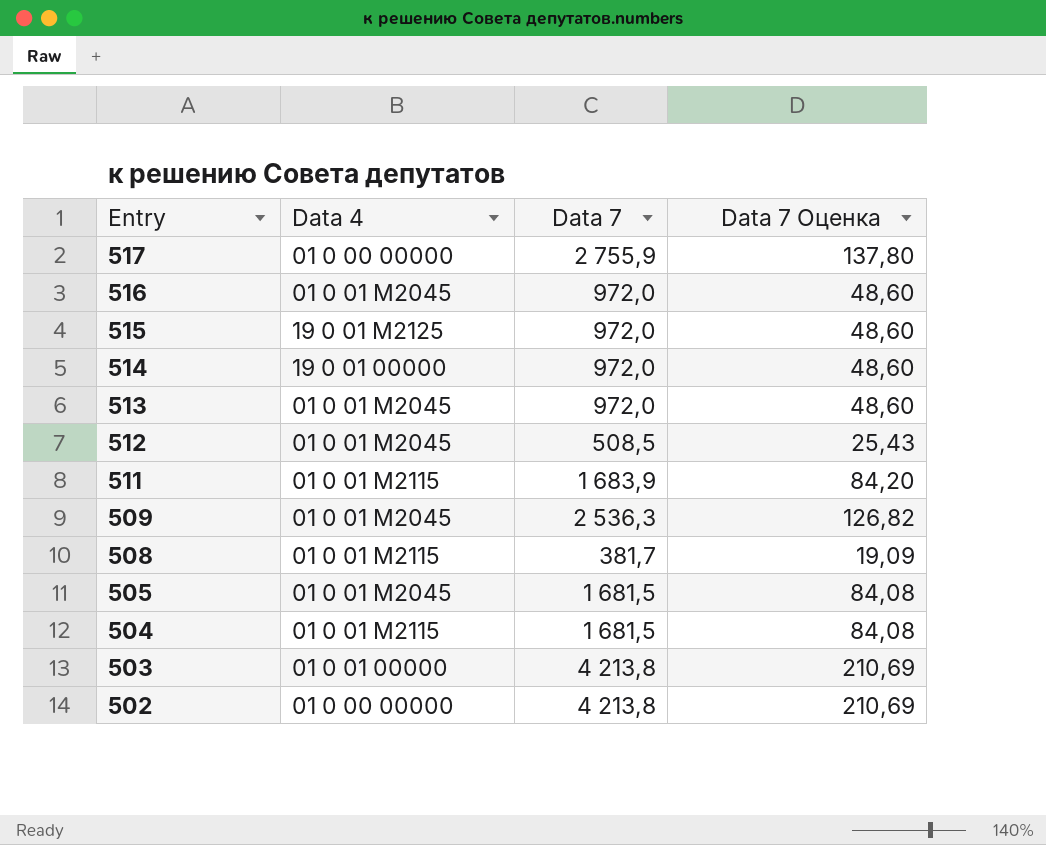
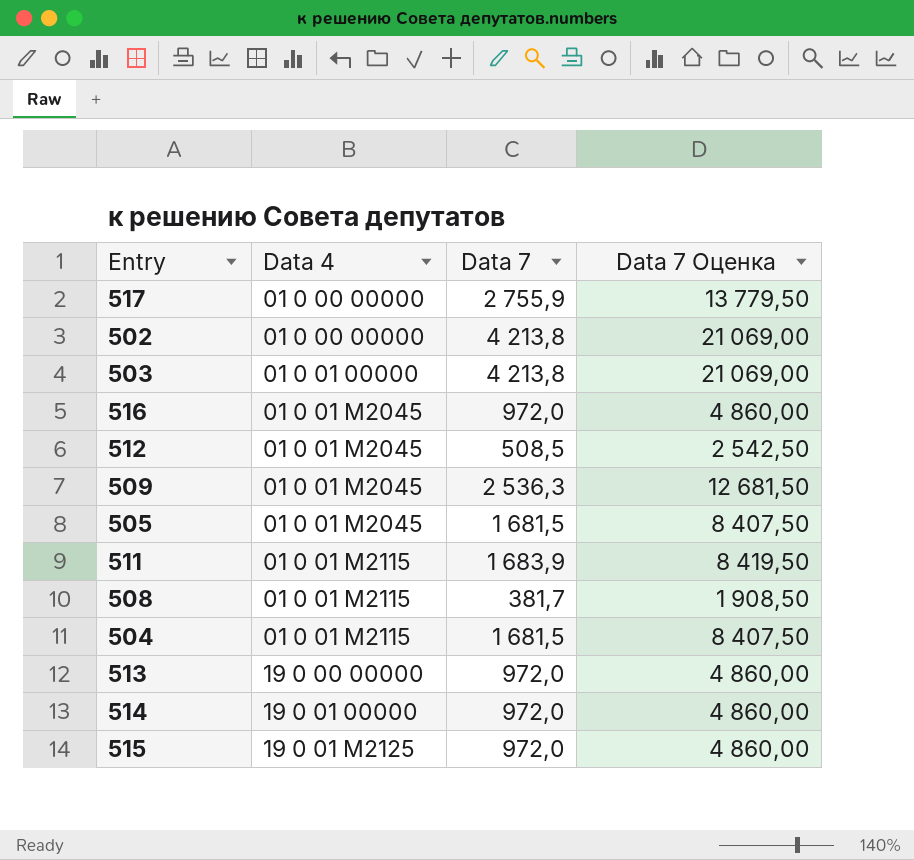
row order: Entry descending -> Data 4 ascending
column Data 7 Оценка | formula: [Data 7] * 0,05 -> [Data 7] * 5
513 | Data 4: 01 0 01 М2045 -> 19 0 00 00000

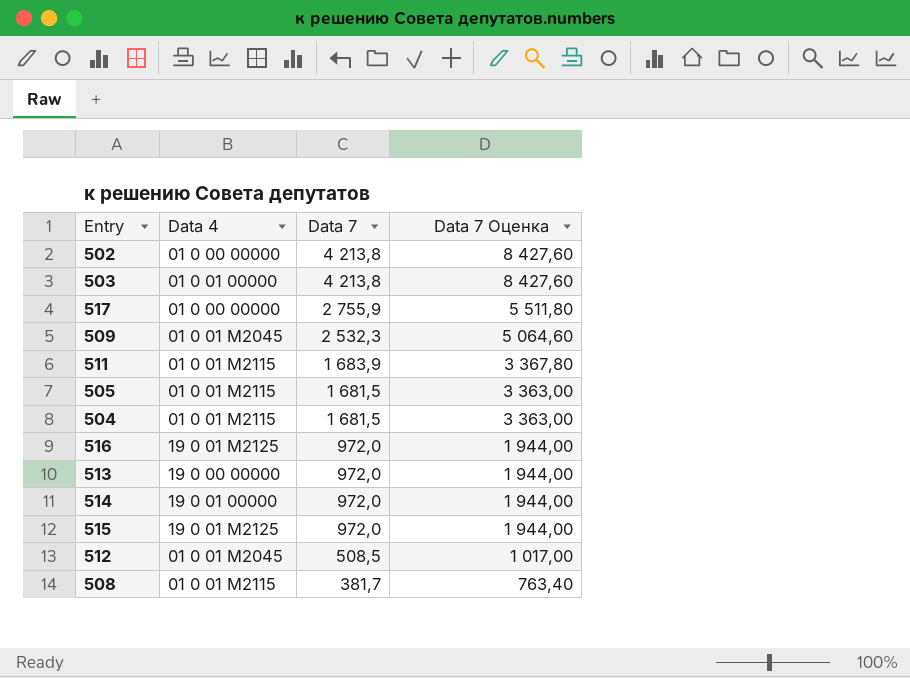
row order: Data 4 ascending -> Data 7 descending
column Data 7 Оценка | formula: [Data 7] * 5 -> [Data 7] * 2
509 | Data 7: 2 536,3 -> 2 532,3
505 | Data 4: 01 0 01 М2045 -> 01 0 01 М2115
516 | Data 4: 01 0 01 М2045 -> 19 0 01 М2125

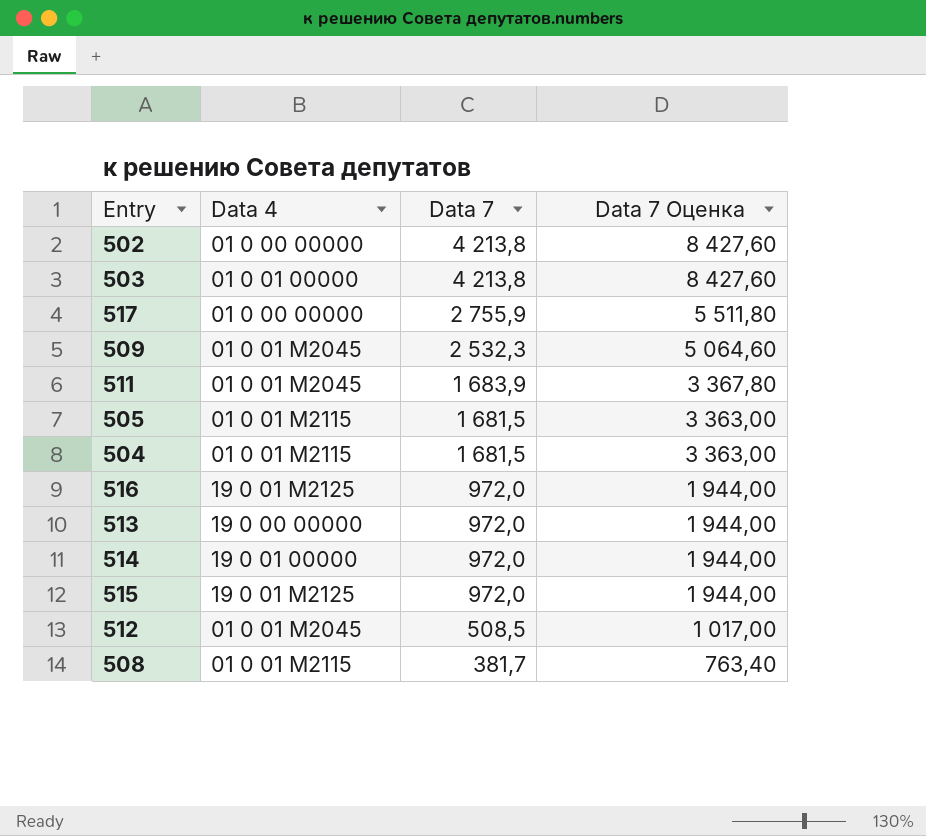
511 | Data 4: 01 0 01 М2115 -> 01 0 01 М2045

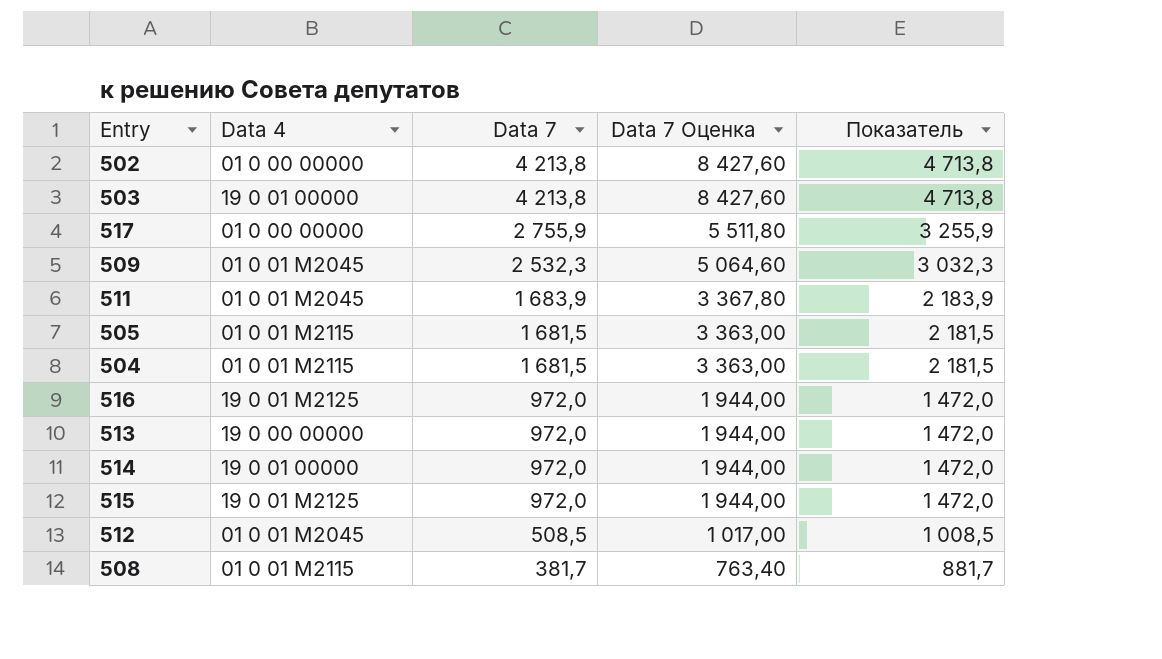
column Показатель | formula: none -> [Data 7] + 500
503 | Data 4: 01 0 01 00000 -> 19 0 01 00000

